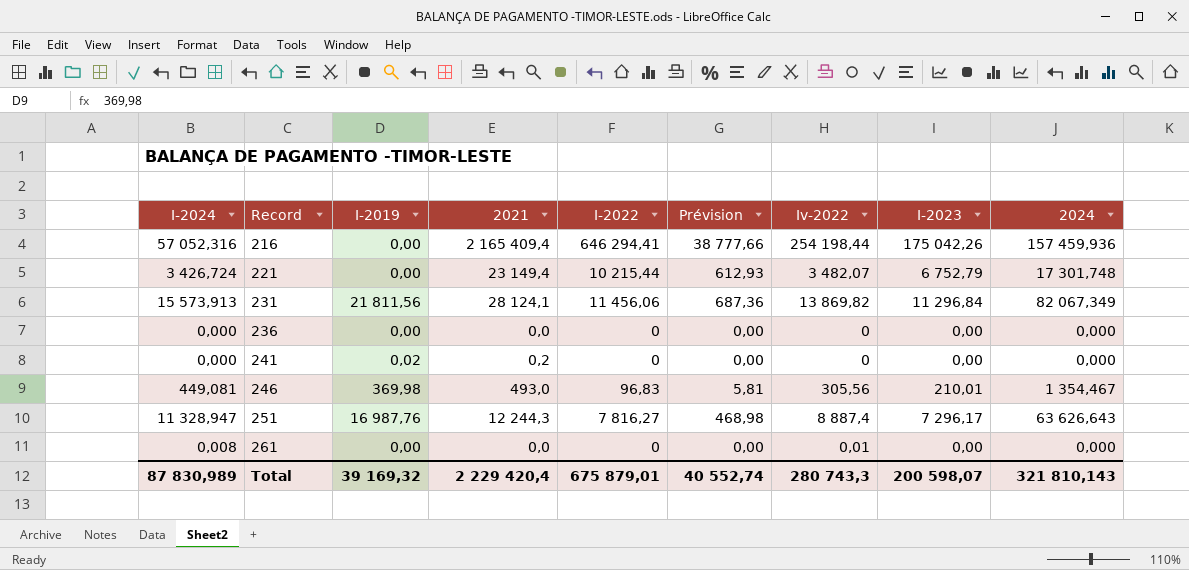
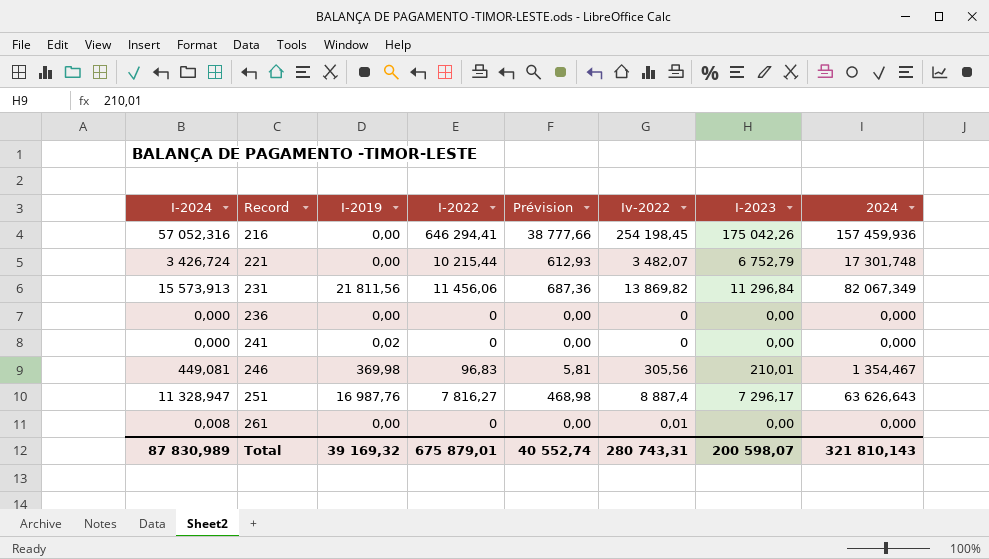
column 2021 | position: 4 -> none
216 | Iv-2022: 254 198,44 -> 254 198,45
Total | Iv-2022: 280 743,3 -> 280 743,31

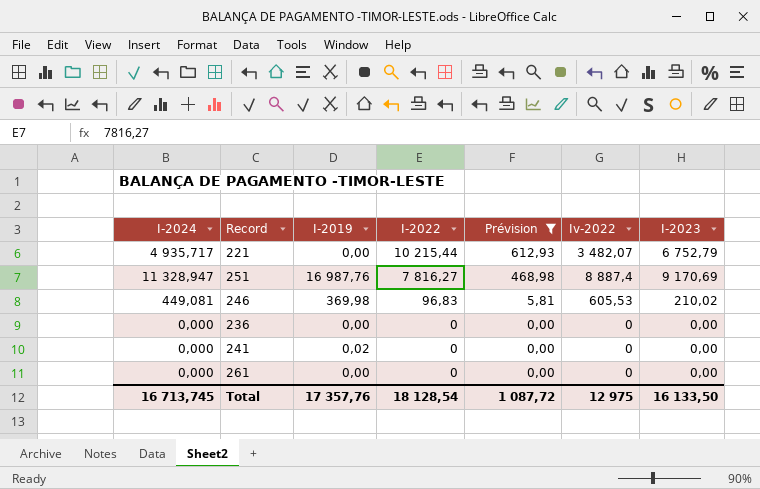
filter: none -> Prévision <= 612,93
row order: Record ascending -> I-2022 descending
column 2024 | position: 8 -> none
221 | I-2024: 3 426,724 -> 4 935,717
251 | I-2023: 7 296,17 -> 9 170,69
246 | Iv-2022: 305,56 -> 605,53
246 | I-2023: 210,01 -> 210,02
261 | I-2024: 0,008 -> 0,000
261 | Iv-2022: 0,01 -> 0
Total | I-2024: 87 830,989 -> 16 713,745
Total | I-2019: 39 169,32 -> 17 357,76
Total | I-2022: 675 879,01 -> 18 128,54
Total | Prévision: 40 552,74 -> 1 087,72
Total | Iv-2022: 280 743,31 -> 12 975
Total | I-2023: 200 598,07 -> 16 133,50

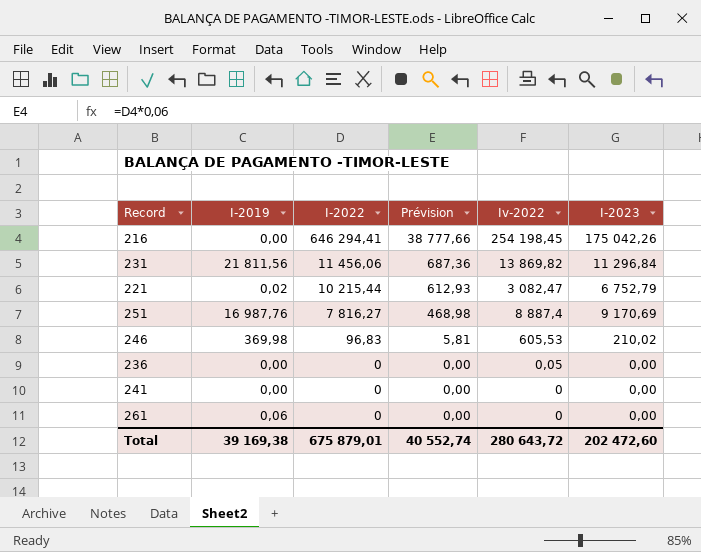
filter: Prévision <= 612,93 -> none
column I-2024 | position: 1 -> none
221 | I-2019: 0,00 -> 0,02
221 | Iv-2022: 3 482,07 -> 3 082,47
236 | Iv-2022: 0 -> 0,05
241 | I-2019: 0,02 -> 0,00
261 | I-2019: 0,00 -> 0,06
Total | I-2019: 17 357,76 -> 39 169,38
Total | I-2022: 18 128,54 -> 675 879,01
Total | Prévision: 1 087,72 -> 40 552,74
Total | Iv-2022: 12 975 -> 280 643,72
Total | I-2023: 16 133,50 -> 202 472,60

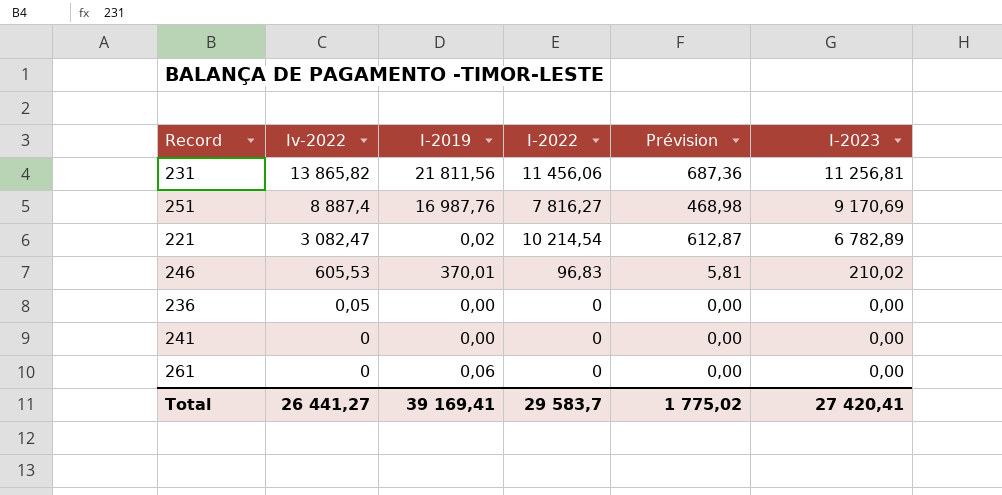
row order: I-2022 descending -> Iv-2022 descending
column Iv-2022 | position: 5 -> 2
row 216: 0,00 | 646 294,41 | 38 777,66 | 254 198,45 | 175 042,26 -> none
231 | Iv-2022: 13 869,82 -> 13 865,82
231 | I-2023: 11 296,84 -> 11 256,81
221 | I-2022: 10 215,44 -> 10 214,54
221 | Prévision: 612,93 -> 612,87
221 | I-2023: 6 752,79 -> 6 782,89
246 | I-2019: 369,98 -> 370,01
Total | Iv-2022: 280 643,72 -> 26 441,27
Total | I-2019: 39 169,38 -> 39 169,41
Total | I-2022: 675 879,01 -> 29 583,7
Total | Prévision: 40 552,74 -> 1 775,02
Total | I-2023: 202 472,60 -> 27 420,41

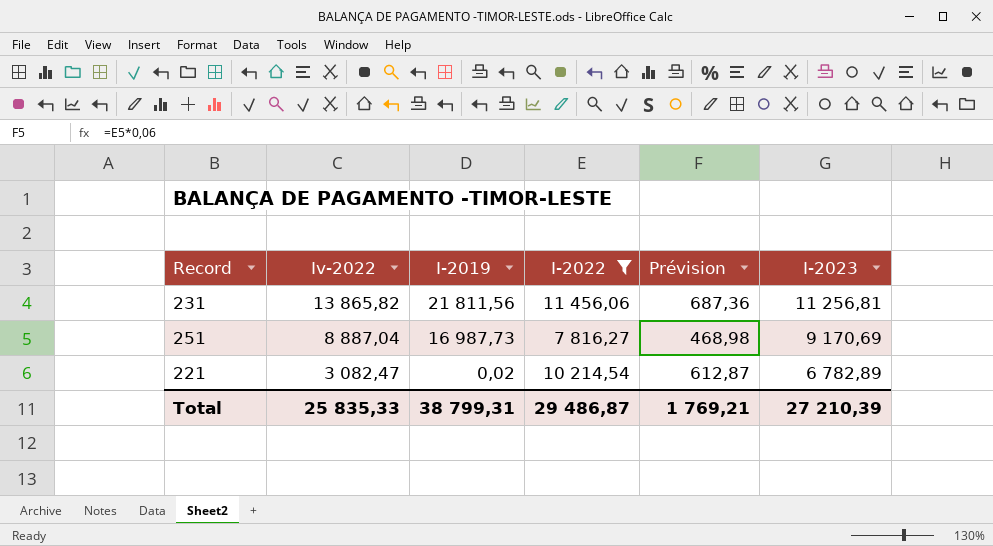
filter: none -> I-2022 >= 7 816,27
251 | Iv-2022: 8 887,4 -> 8 887,04
251 | I-2019: 16 987,76 -> 16 987,73
Total | Iv-2022: 26 441,27 -> 25 835,33
Total | I-2019: 39 169,41 -> 38 799,31
Total | I-2022: 29 583,7 -> 29 486,87
Total | Prévision: 1 775,02 -> 1 769,21
Total | I-2023: 27 420,41 -> 27 210,39

